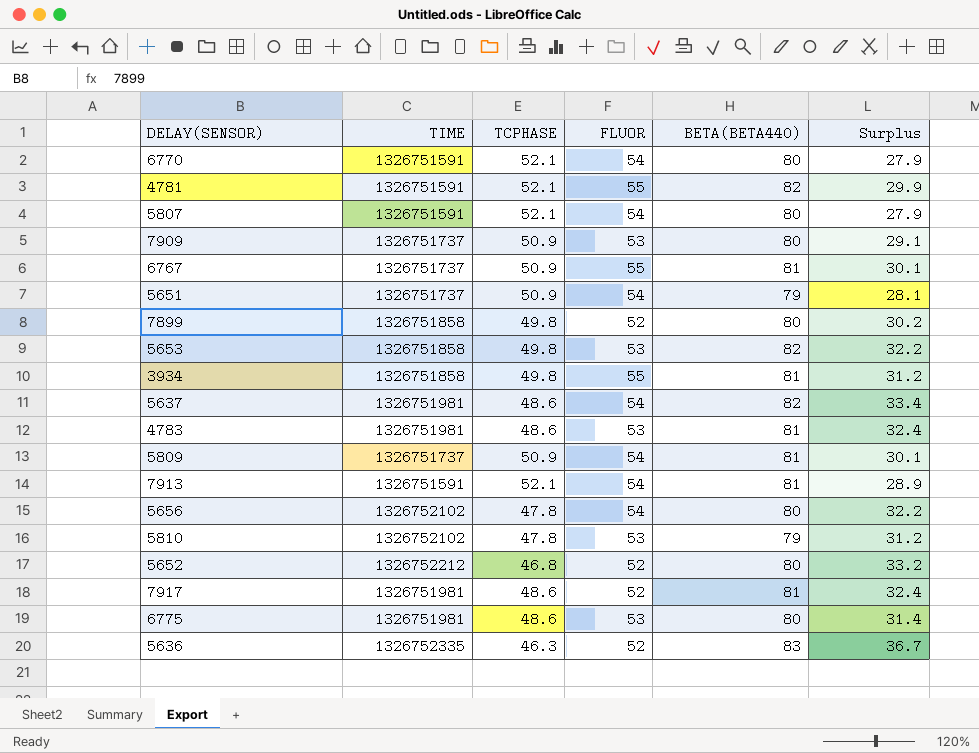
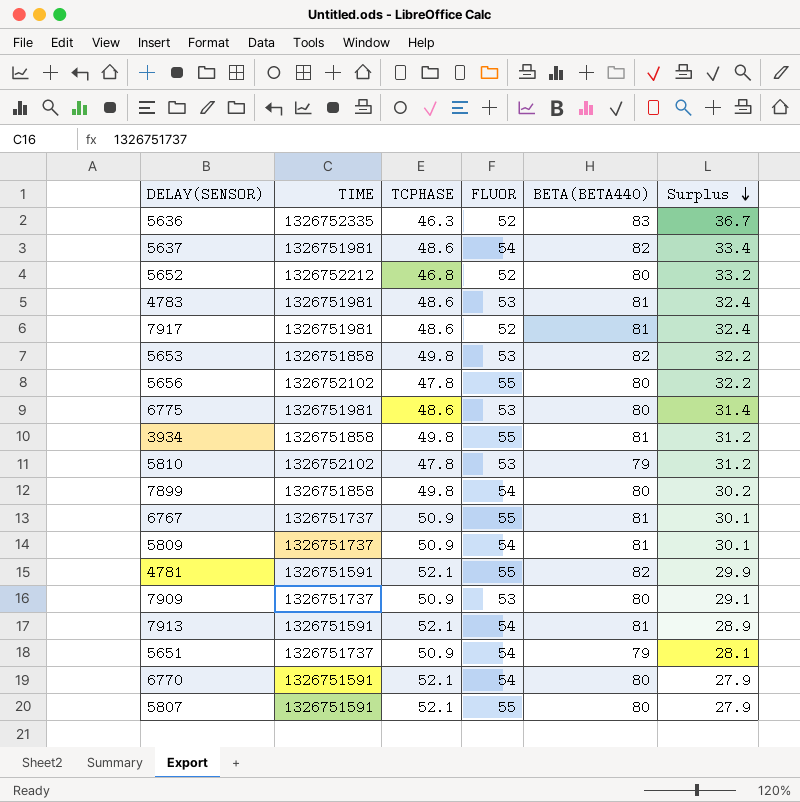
row order: none -> Surplus descending
5656 | FLUOR: 54 -> 55
7899 | FLUOR: 52 -> 54
5807 | FLUOR: 54 -> 55

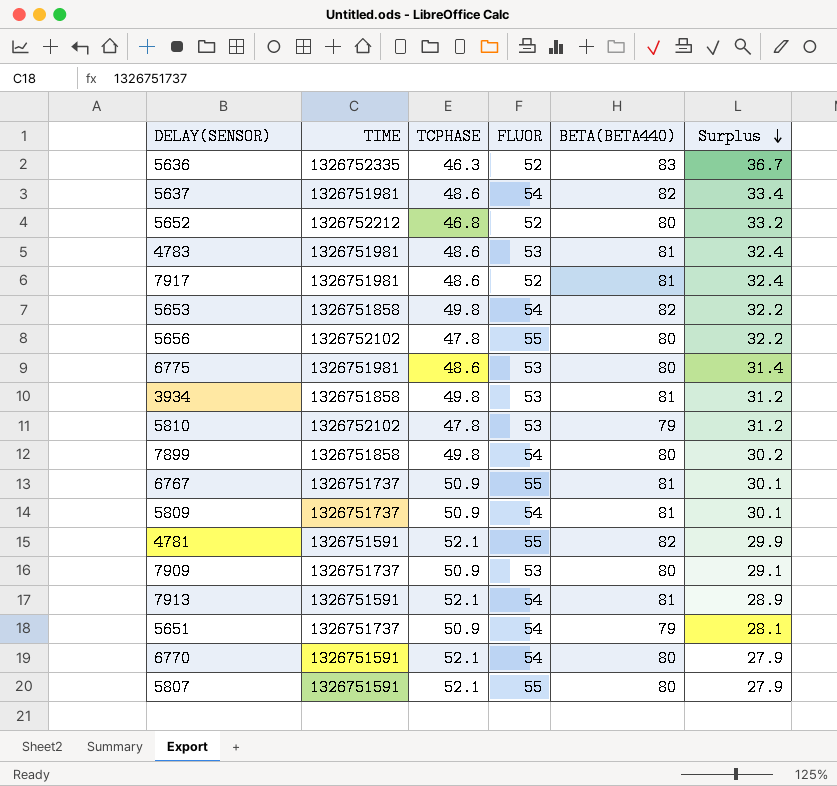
5653 | FLUOR: 53 -> 54
3934 | FLUOR: 55 -> 53

